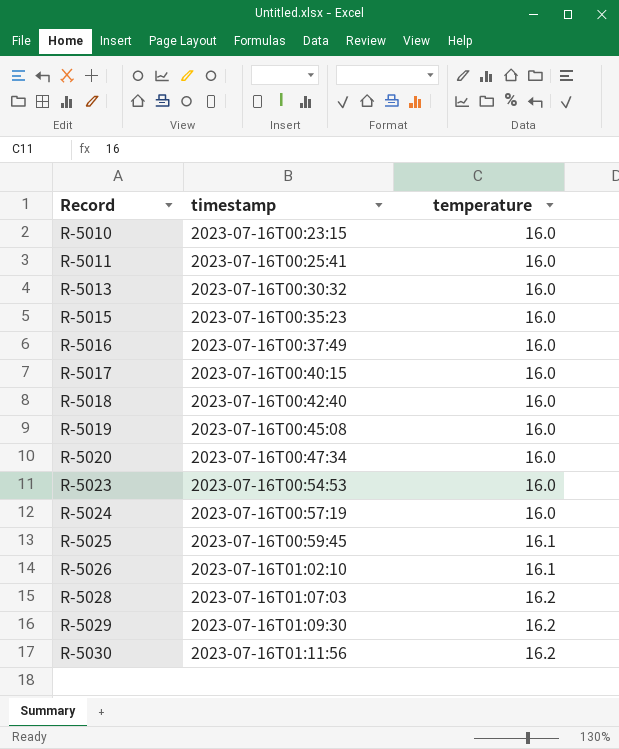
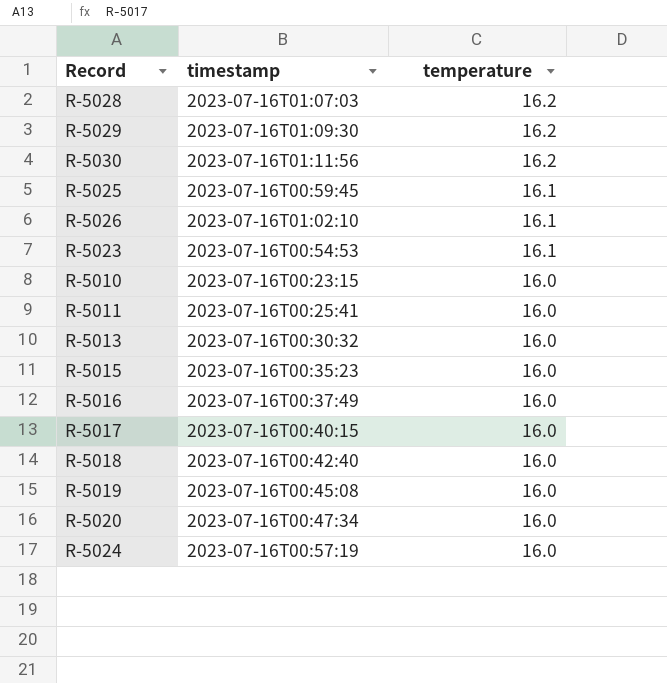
row order: Record ascending -> temperature descending
R-5023 | temperature: 16.0 -> 16.1

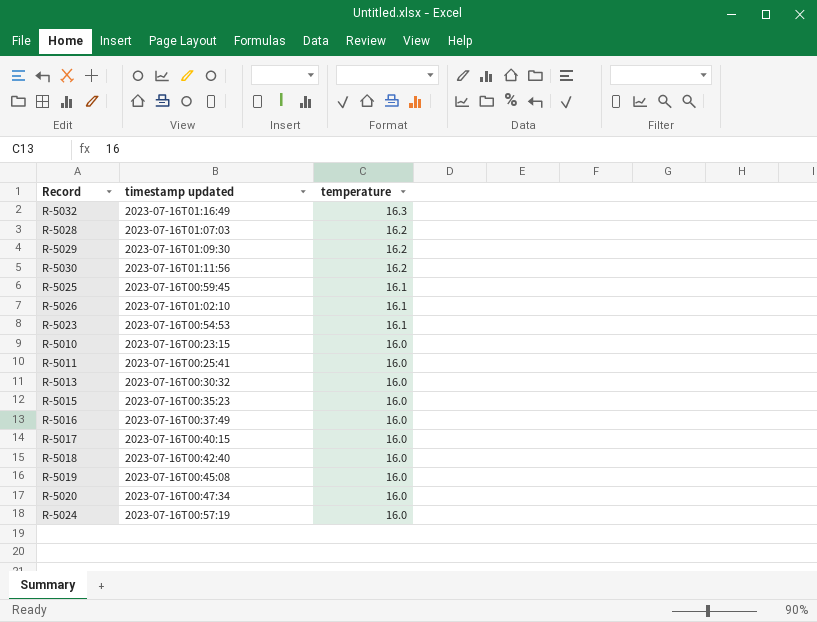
column name: timestamp -> timestamp updated
row R-5032: none -> 2023-07-16T01:16:49 | 16.3

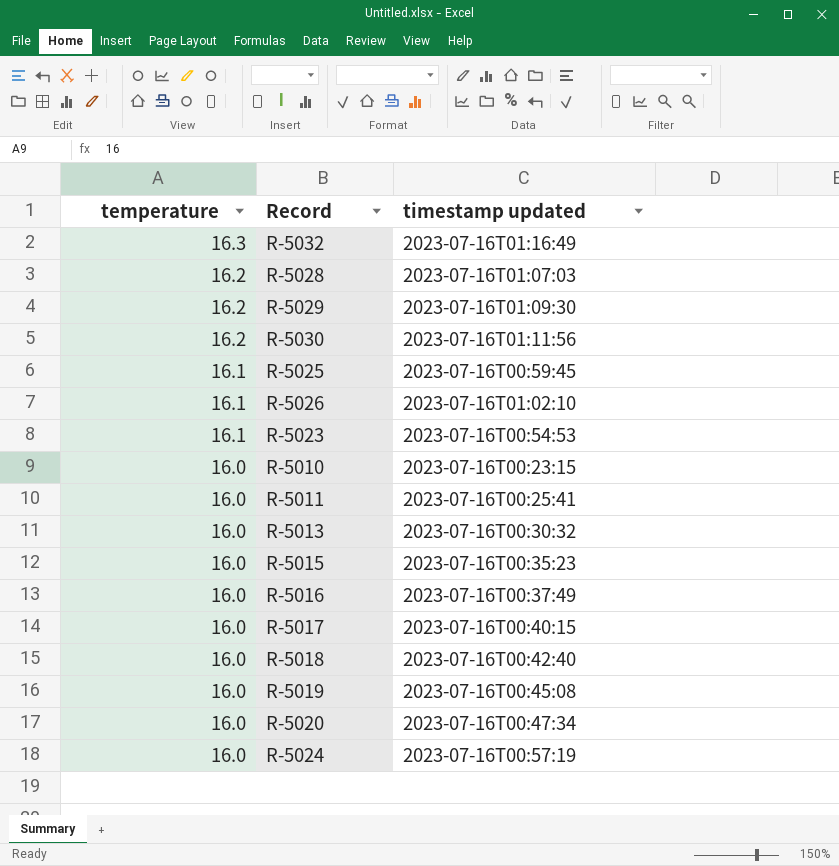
column temperature | position: 3 -> 1

